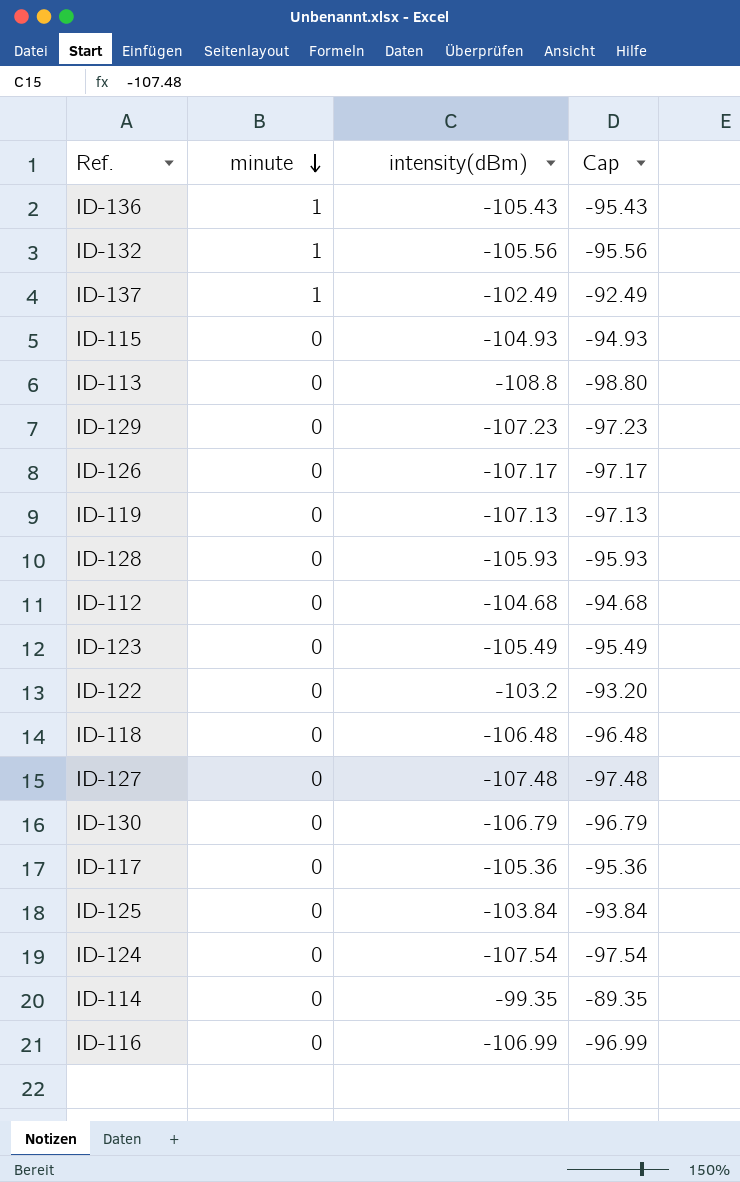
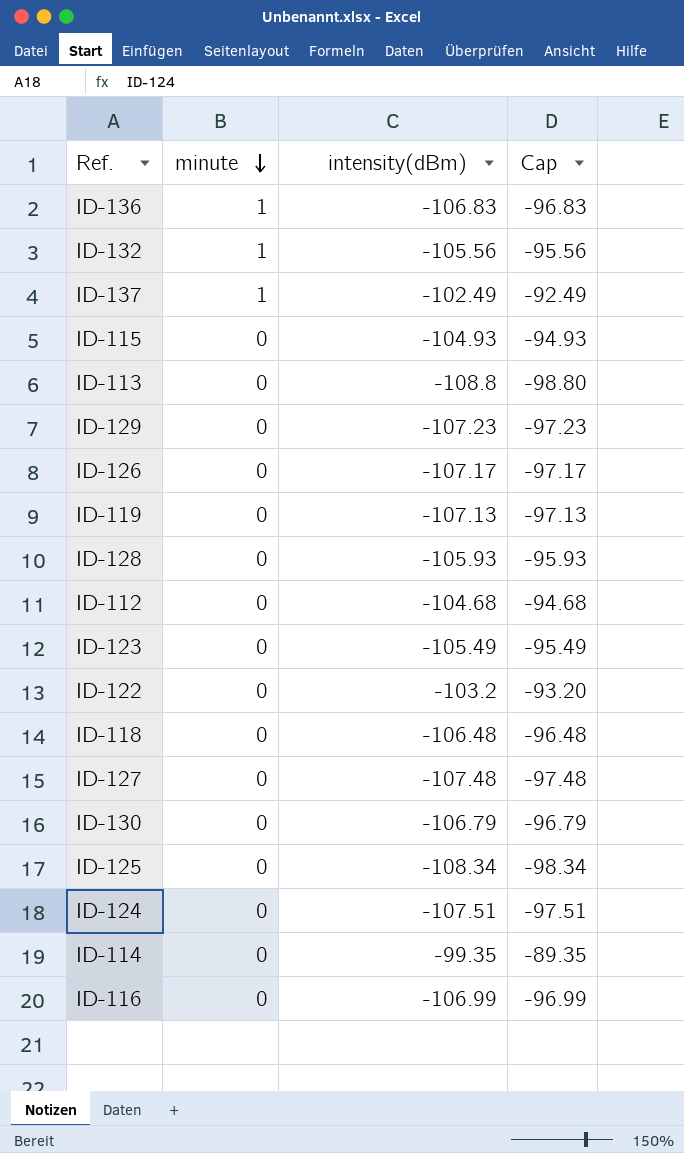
row ID-117: 0 | -105.36 | -95.36 -> none
ID-136 | intensity(dBm): -105.43 -> -106.83
ID-136 | Cap: -95.43 -> -96.83
ID-125 | intensity(dBm): -103.84 -> -108.34
ID-125 | Cap: -93.84 -> -98.34
ID-124 | intensity(dBm): -107.54 -> -107.51
ID-124 | Cap: -97.54 -> -97.51

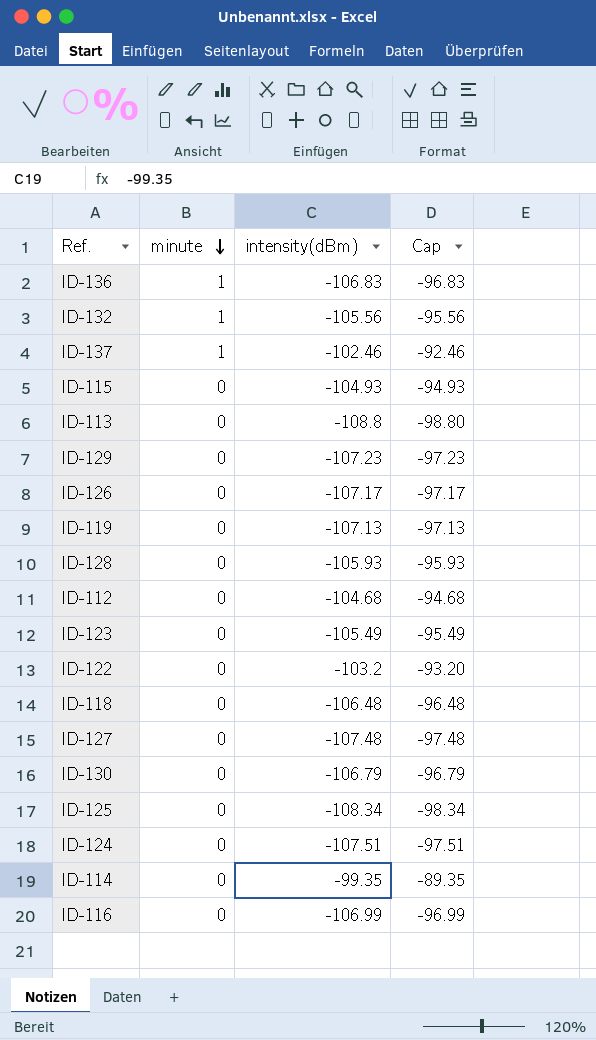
ID-137 | intensity(dBm): -102.49 -> -102.46
ID-137 | Cap: -92.49 -> -92.46

